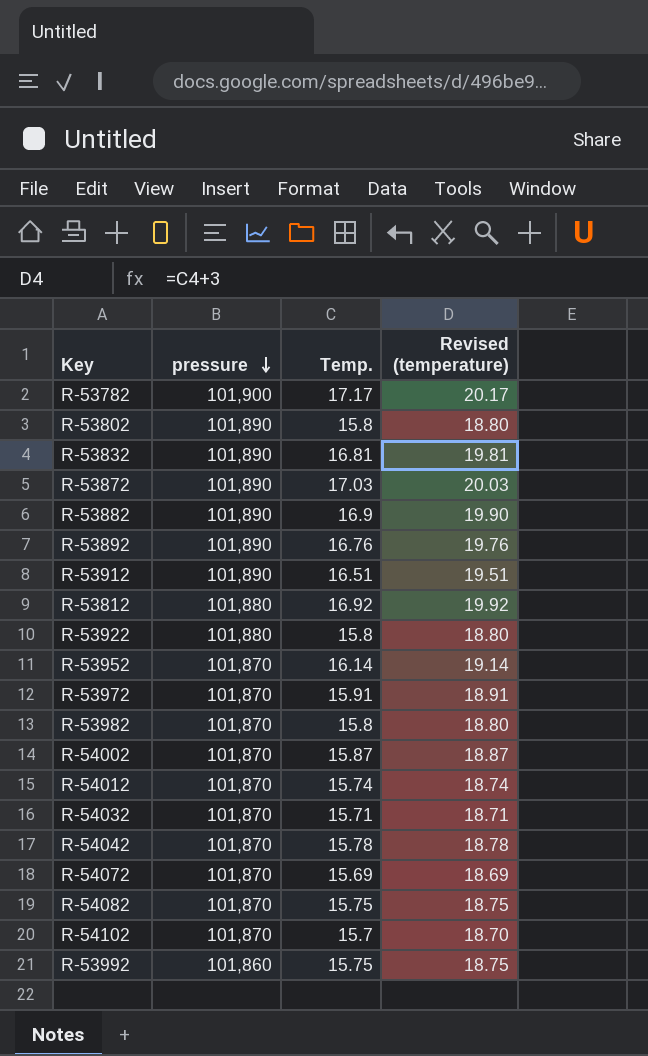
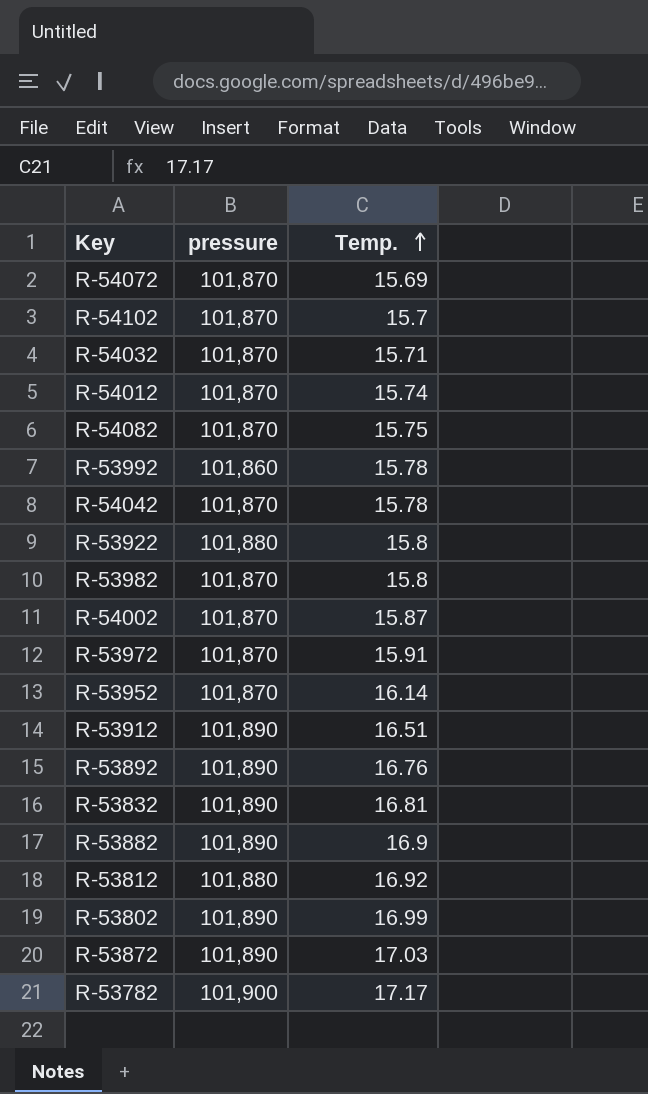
row order: pressure descending -> Temp. ascending
column Revised (temperature) | formula: [Temp.] + 3 -> none
R-53992 | Temp.: 15.75 -> 15.78
R-53802 | Temp.: 15.8 -> 16.99

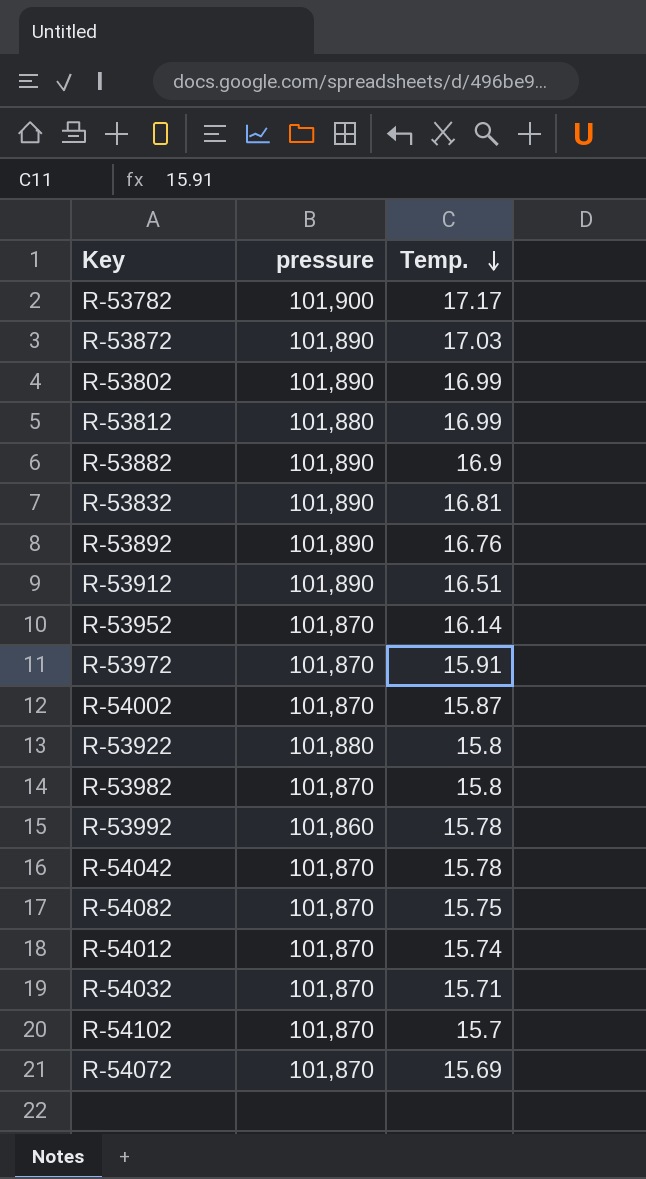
row order: Temp. ascending -> Temp. descending
R-53812 | Temp.: 16.92 -> 16.99

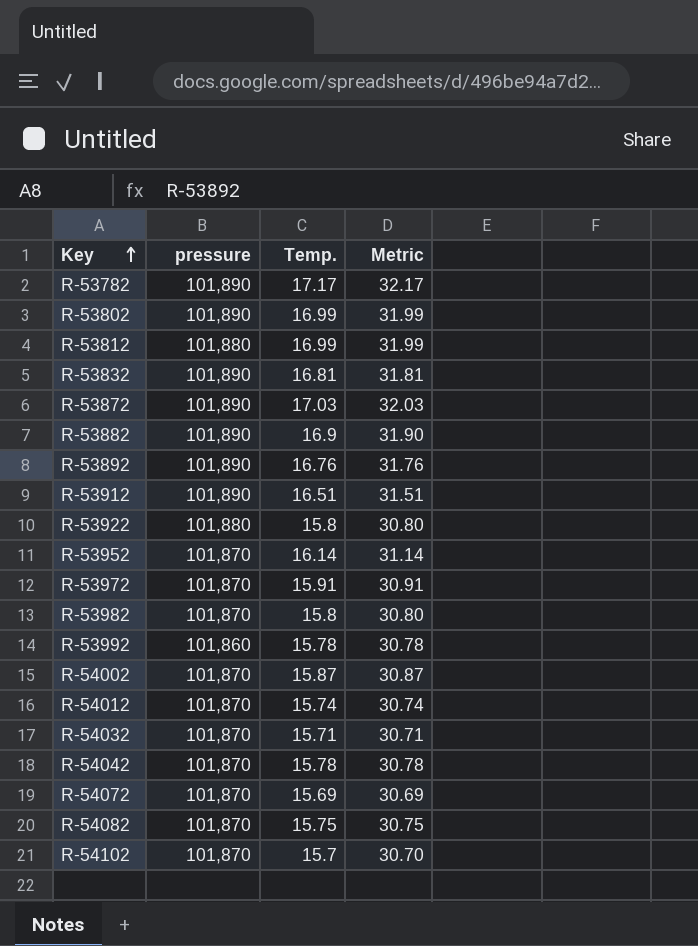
row order: Temp. descending -> Key ascending
column Metric | formula: none -> [Temp.] + 15
R-53782 | pressure: 101,900 -> 101,890

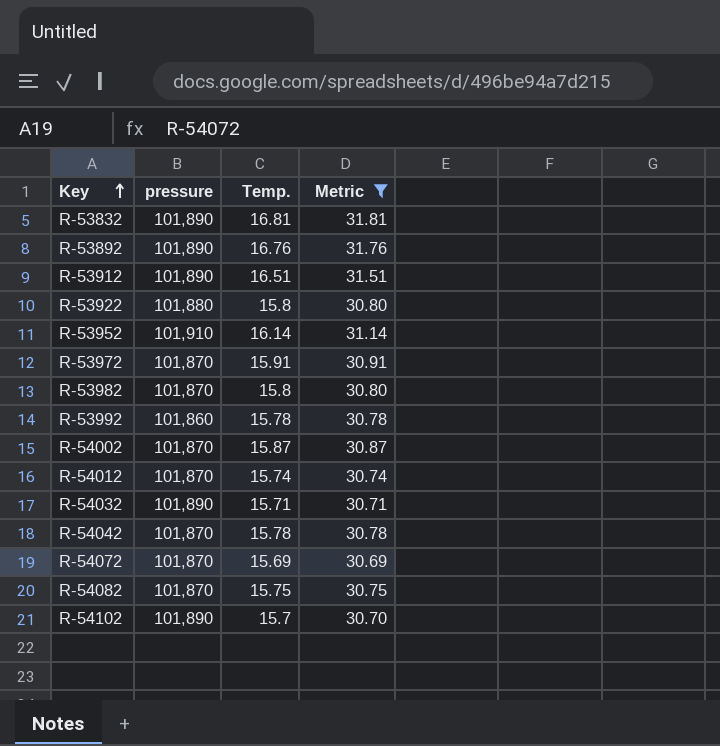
filter: none -> Metric <= 31.81
R-53952 | pressure: 101,870 -> 101,910
R-54032 | pressure: 101,870 -> 101,890
R-54102 | pressure: 101,870 -> 101,890

